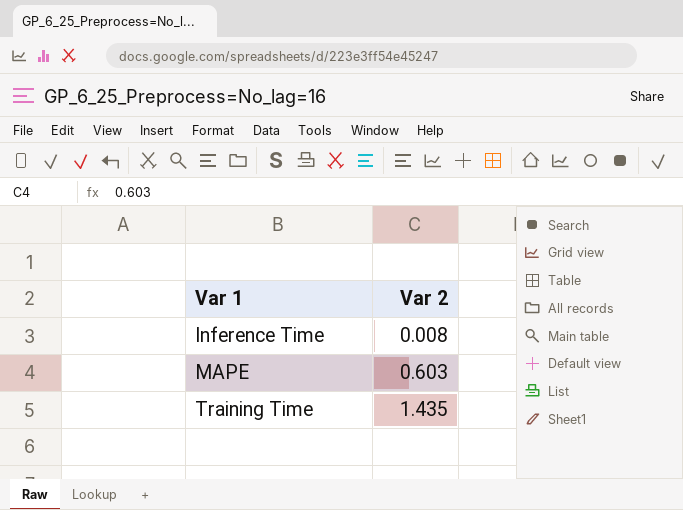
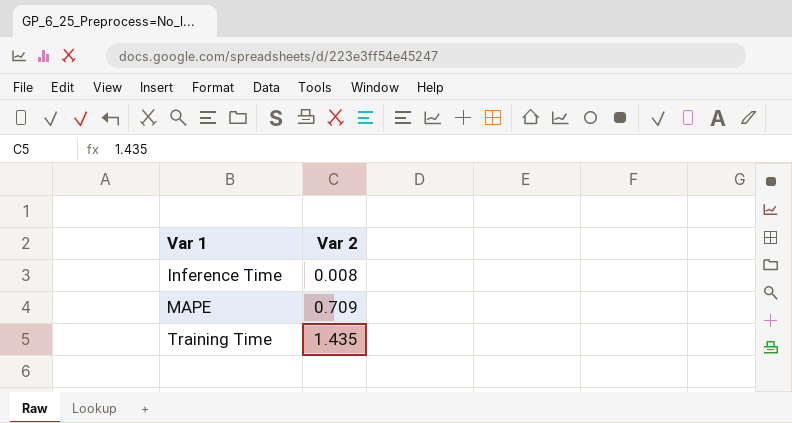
MAPE | Var 2: 0.603 -> 0.709

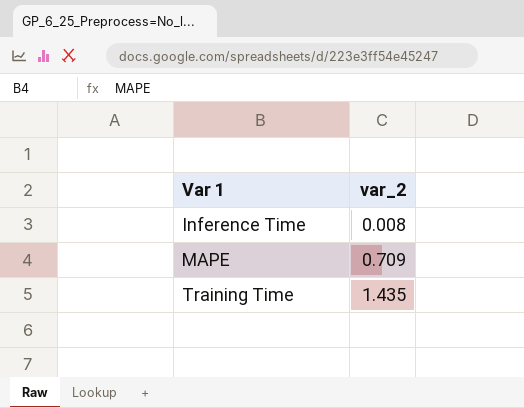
column name: Var 2 -> var_2

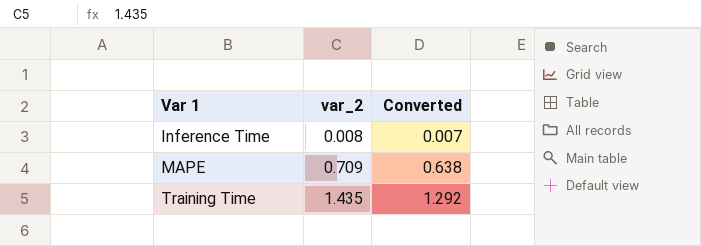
column Converted | formula: none -> [var_2] * 0.9

